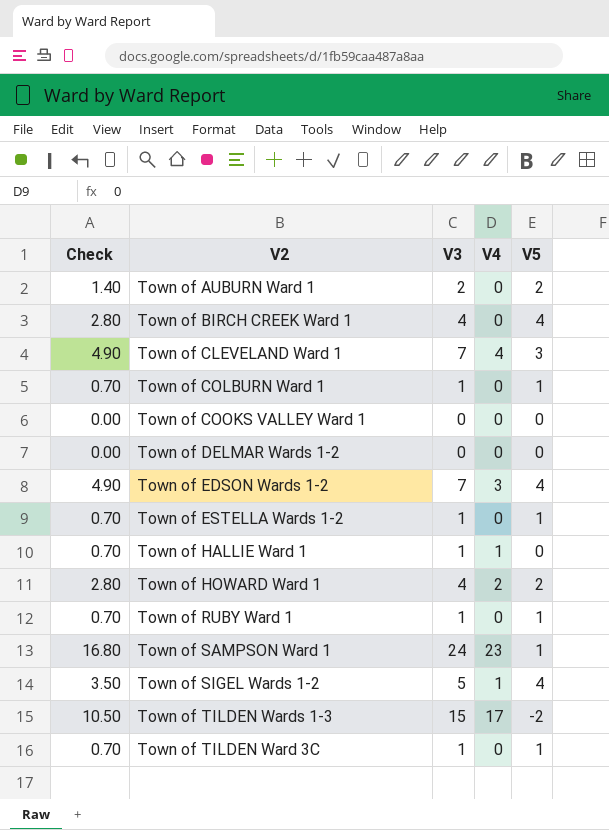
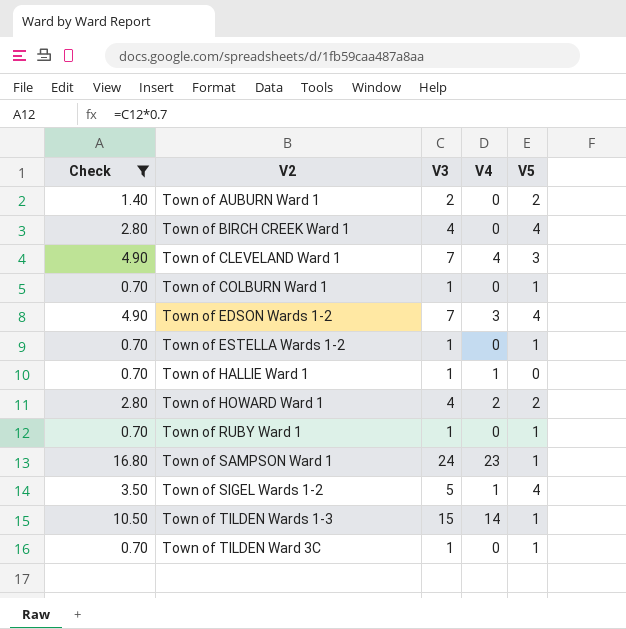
filter: none -> Check != 0.00
Town of TILDEN Wards 1-3 | V4: 17 -> 14
Town of TILDEN Wards 1-3 | V5: -2 -> 1

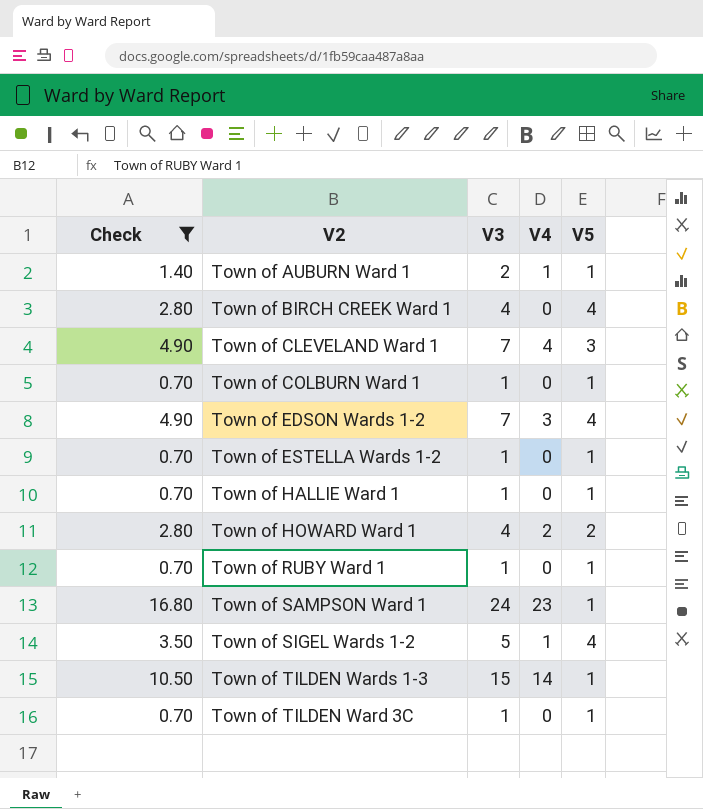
Town of AUBURN Ward 1 | V4: 0 -> 1
Town of AUBURN Ward 1 | V5: 2 -> 1
Town of HALLIE Ward 1 | V4: 1 -> 0
Town of HALLIE Ward 1 | V5: 0 -> 1

